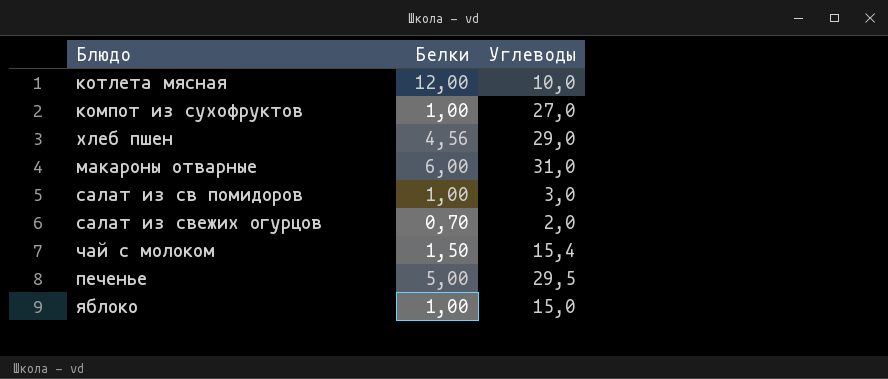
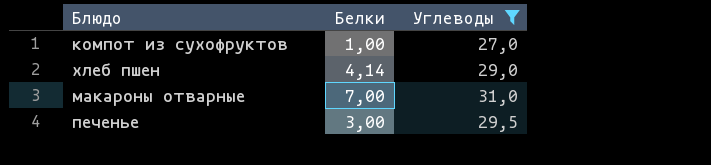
filter: none -> Углеводы >= 27,0
хлеб пшен | Белки: 4,56 -> 4,14
макароны отварные | Белки: 6,00 -> 7,00
печенье | Белки: 5,00 -> 3,00

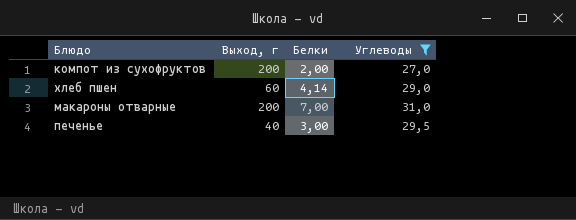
column Выход, г | position: none -> 2
компот из сухофруктов | Белки: 1,00 -> 2,00

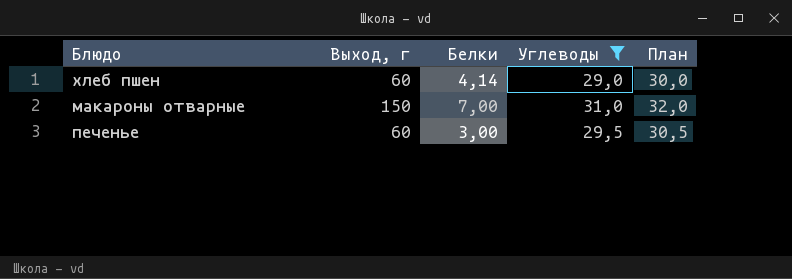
column План | formula: none -> [Углеводы] + 1
row компот из сухофруктов: 200 | 2,00 | 27,0 -> none
макароны отварные | Выход, г: 200 -> 150
печенье | Выход, г: 40 -> 60

